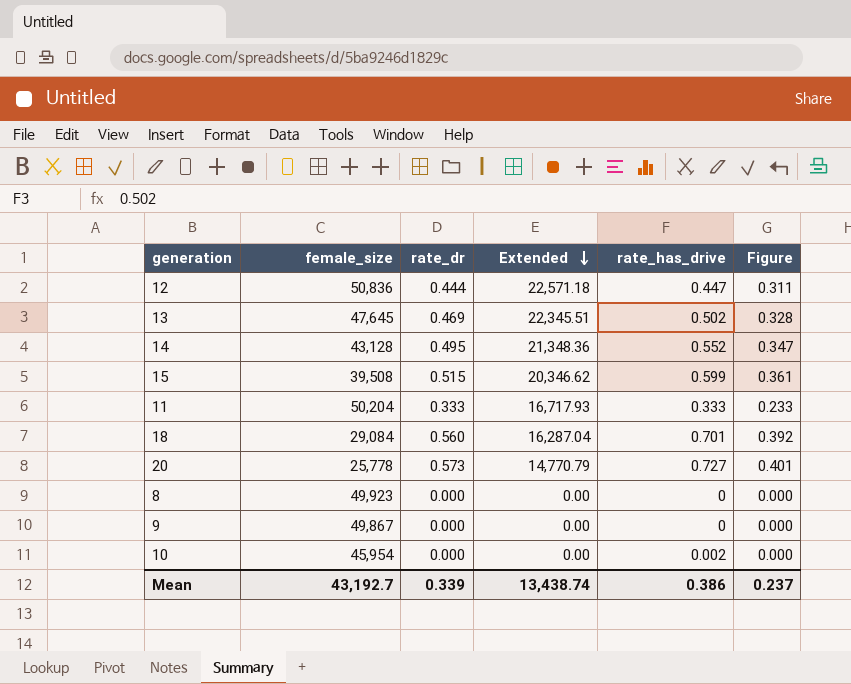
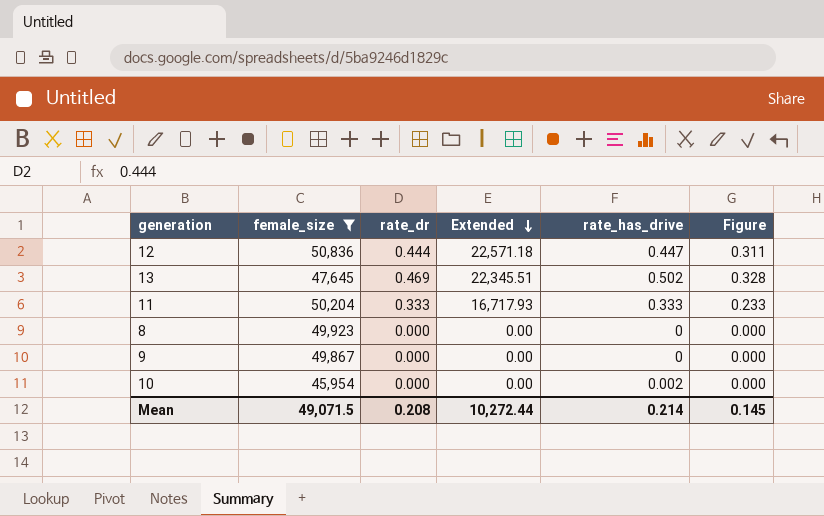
filter: none -> female_size >= 45,954
Mean | female_size: 43,192.7 -> 49,071.5
Mean | rate_dr: 0.339 -> 0.208
Mean | Extended: 13,438.74 -> 10,272.44
Mean | rate_has_drive: 0.386 -> 0.214
Mean | Figure: 0.237 -> 0.145

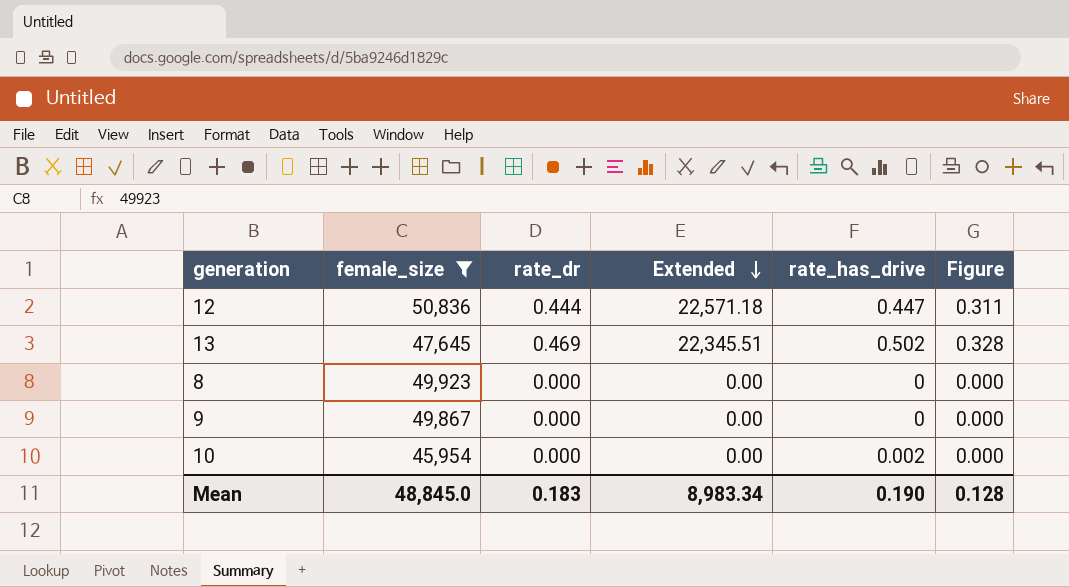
row 11: 50,204 | 0.333 | 16,717.93 | 0.333 | 0.233 -> none
Mean | female_size: 49,071.5 -> 48,845.0
Mean | rate_dr: 0.208 -> 0.183
Mean | Extended: 10,272.44 -> 8,983.34
Mean | rate_has_drive: 0.214 -> 0.190
Mean | Figure: 0.145 -> 0.128

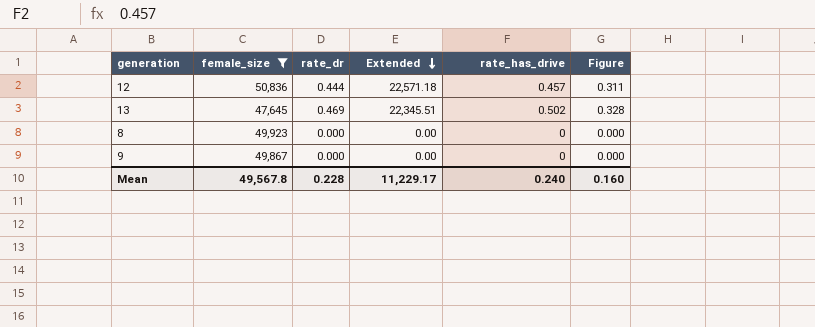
row 10: 45,954 | 0.000 | 0.00 | 0.002 | 0.000 -> none
12 | rate_has_drive: 0.447 -> 0.457
Mean | female_size: 48,845.0 -> 49,567.8
Mean | rate_dr: 0.183 -> 0.228
Mean | Extended: 8,983.34 -> 11,229.17
Mean | rate_has_drive: 0.190 -> 0.240
Mean | Figure: 0.128 -> 0.160

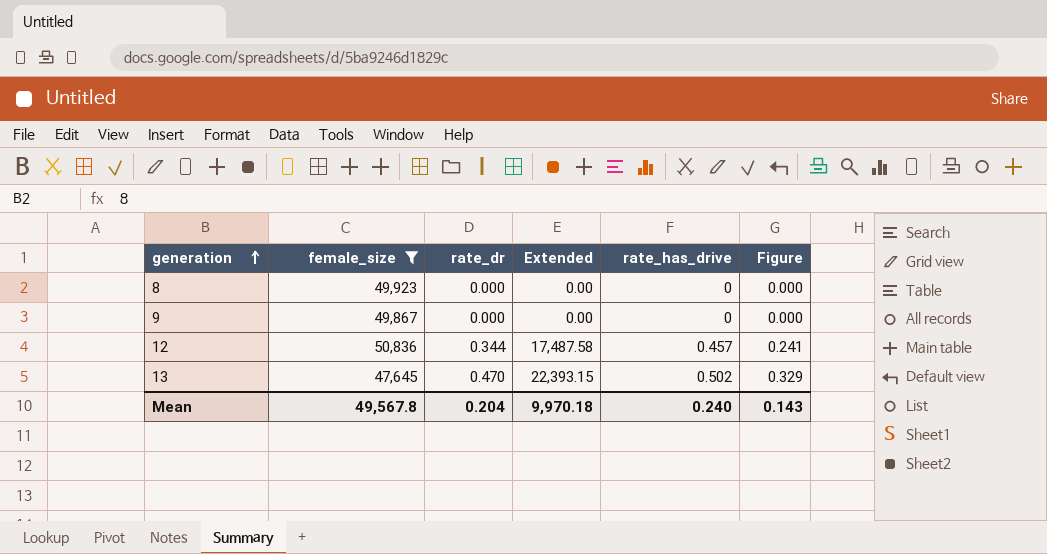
row order: Extended descending -> generation ascending
12 | rate_dr: 0.444 -> 0.344
12 | Extended: 22,571.18 -> 17,487.58
12 | Figure: 0.311 -> 0.241
13 | rate_dr: 0.469 -> 0.470
13 | Extended: 22,345.51 -> 22,393.15
13 | Figure: 0.328 -> 0.329
Mean | rate_dr: 0.228 -> 0.204
Mean | Extended: 11,229.17 -> 9,970.18
Mean | Figure: 0.160 -> 0.143

